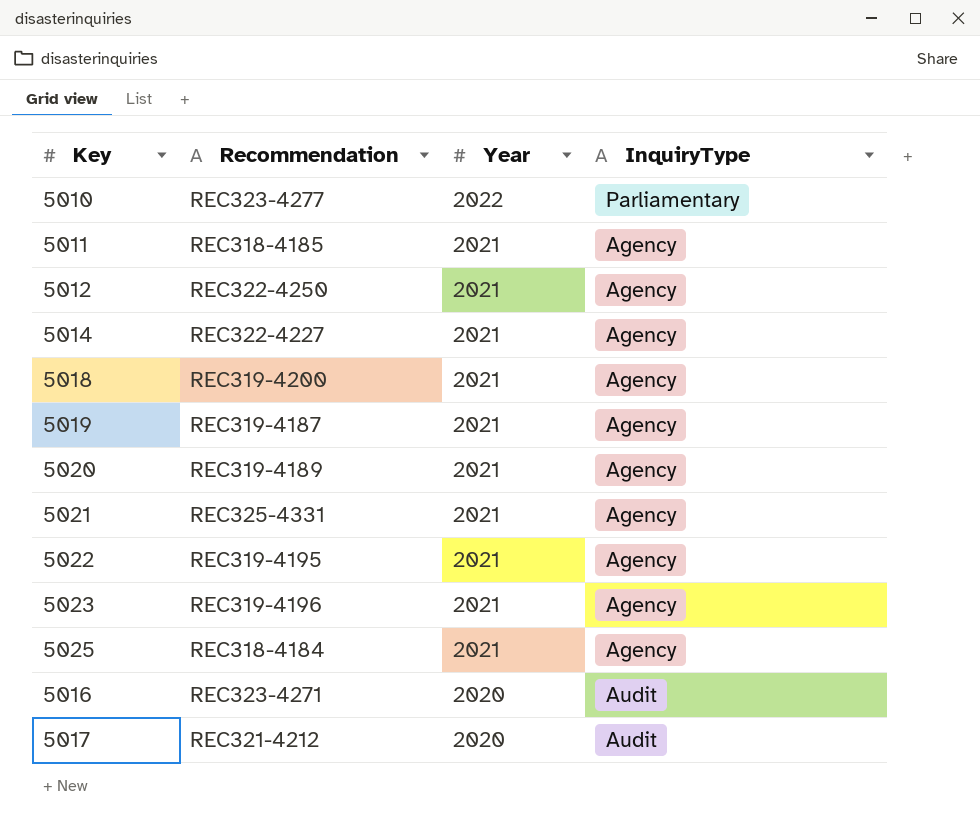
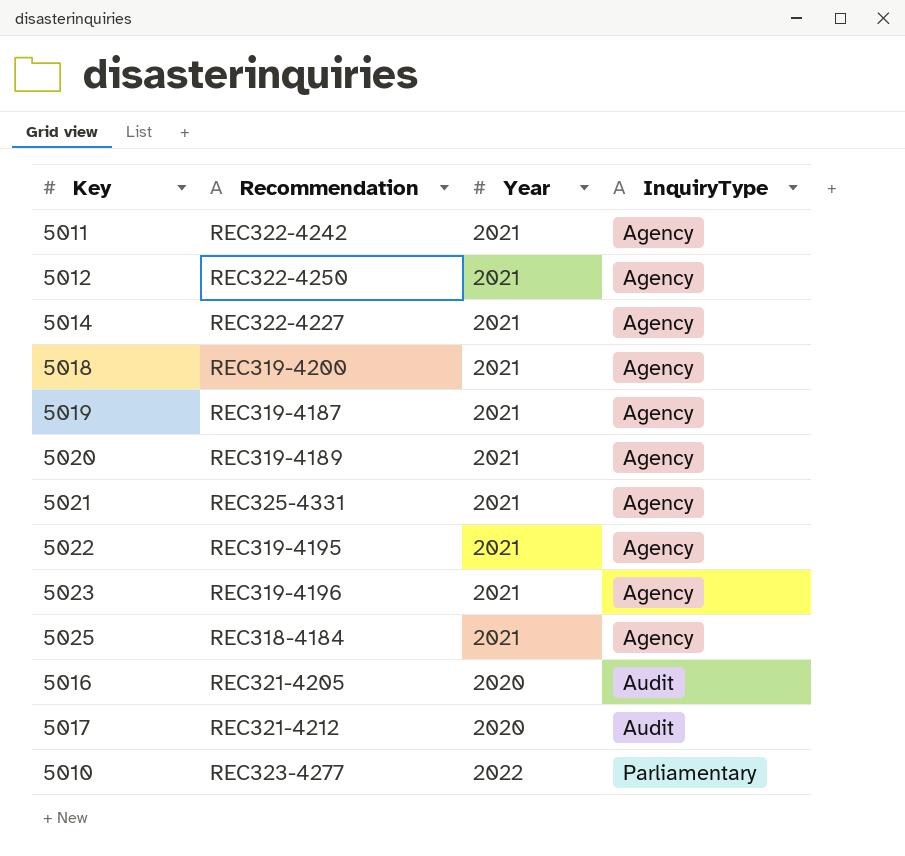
row order: Year descending -> InquiryType ascending
5011 | Recommendation: REC318-4185 -> REC322-4242
5016 | Recommendation: REC323-4271 -> REC321-4205

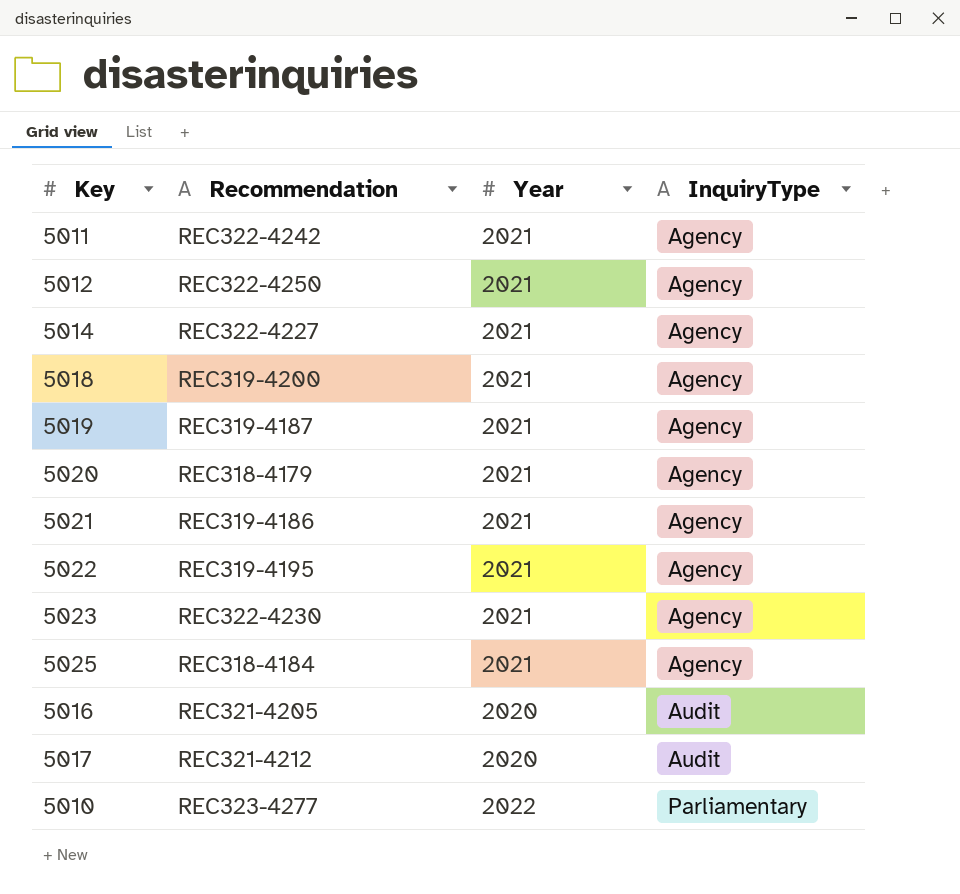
5020 | Recommendation: REC319-4189 -> REC318-4179
5021 | Recommendation: REC325-4331 -> REC319-4186
5023 | Recommendation: REC319-4196 -> REC322-4230

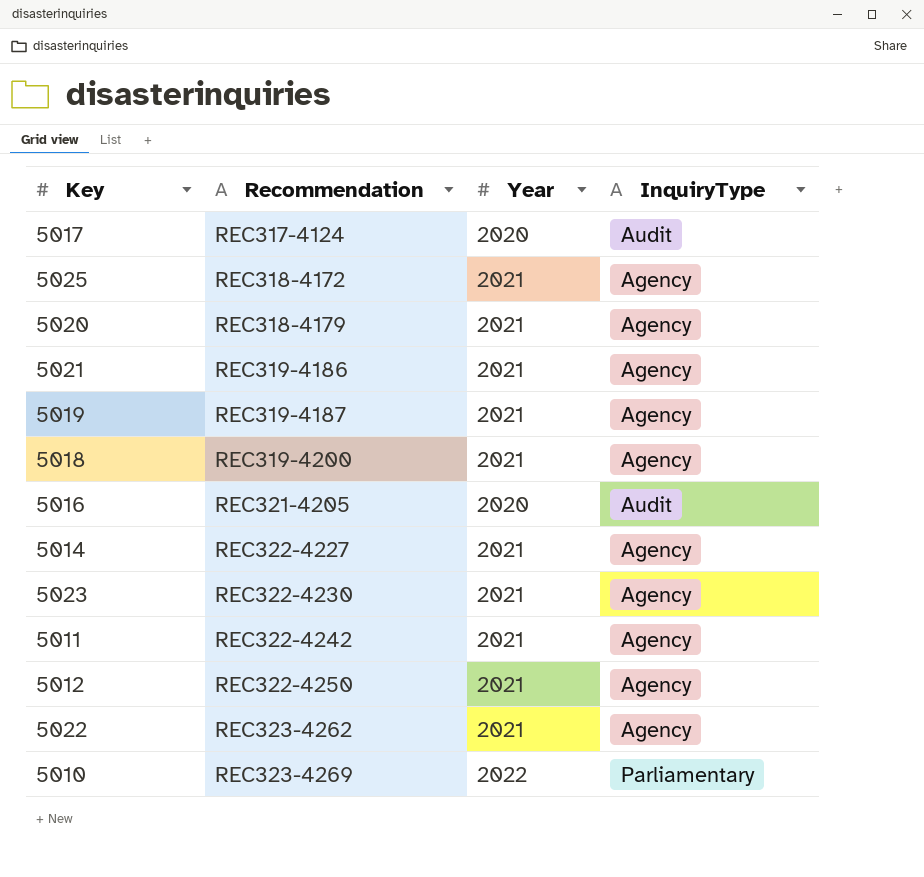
row order: InquiryType ascending -> Recommendation ascending
5017 | Recommendation: REC321-4212 -> REC317-4124
5025 | Recommendation: REC318-4184 -> REC318-4172
5022 | Recommendation: REC319-4195 -> REC323-4262
5010 | Recommendation: REC323-4277 -> REC323-4269

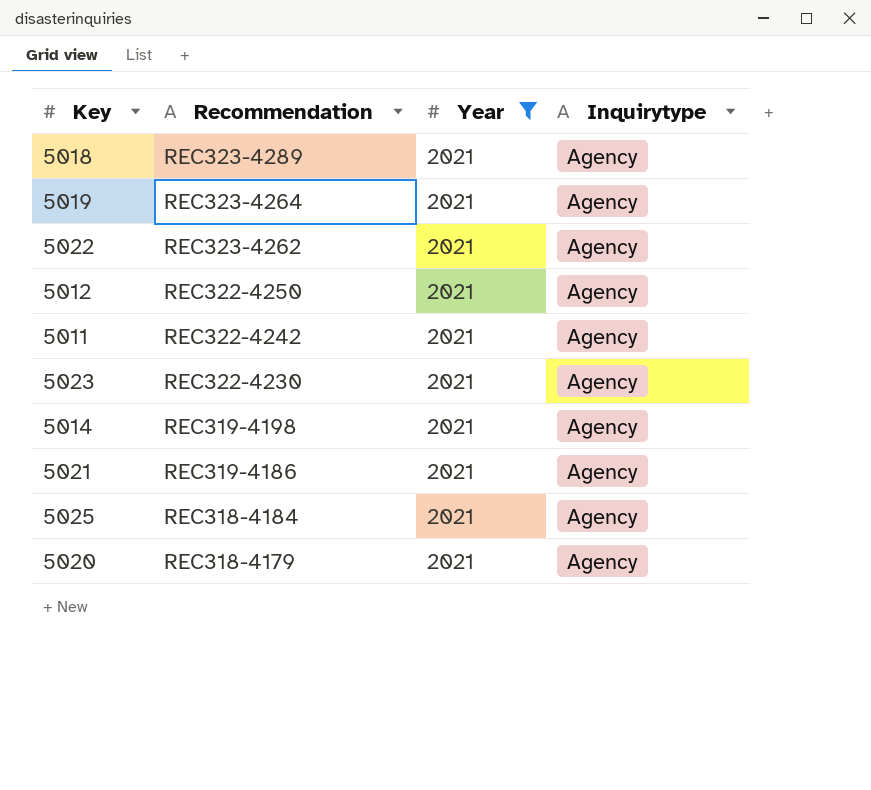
filter: none -> Year = 2021
row order: Recommendation ascending -> Recommendation descending
column name: InquiryType -> Inquirytype
5018 | Recommendation: REC319-4200 -> REC323-4289
5019 | Recommendation: REC319-4187 -> REC323-4264
5014 | Recommendation: REC322-4227 -> REC319-4198
5025 | Recommendation: REC318-4172 -> REC318-4184

